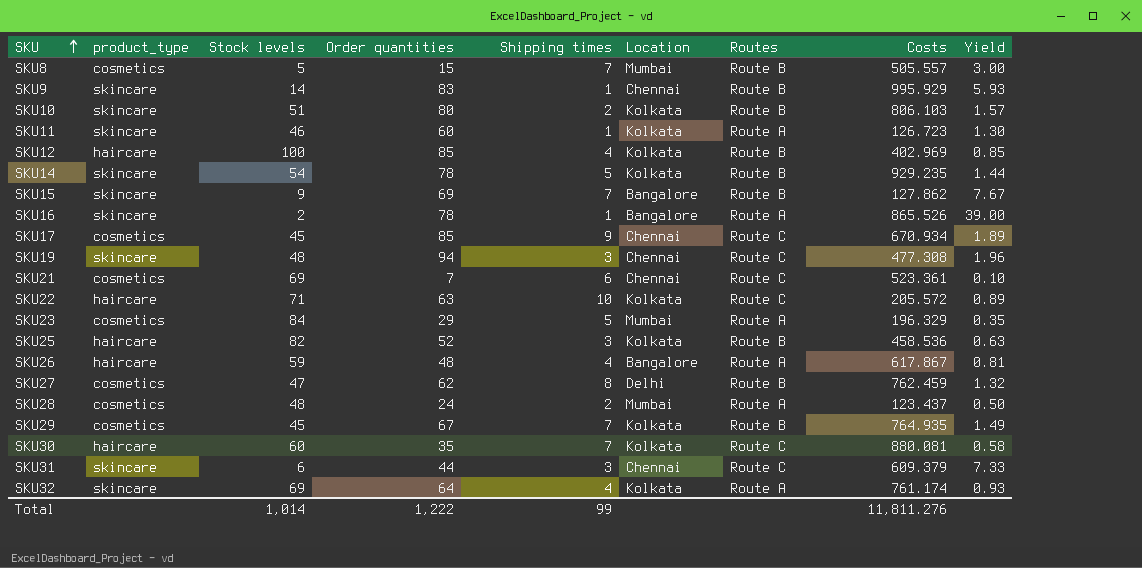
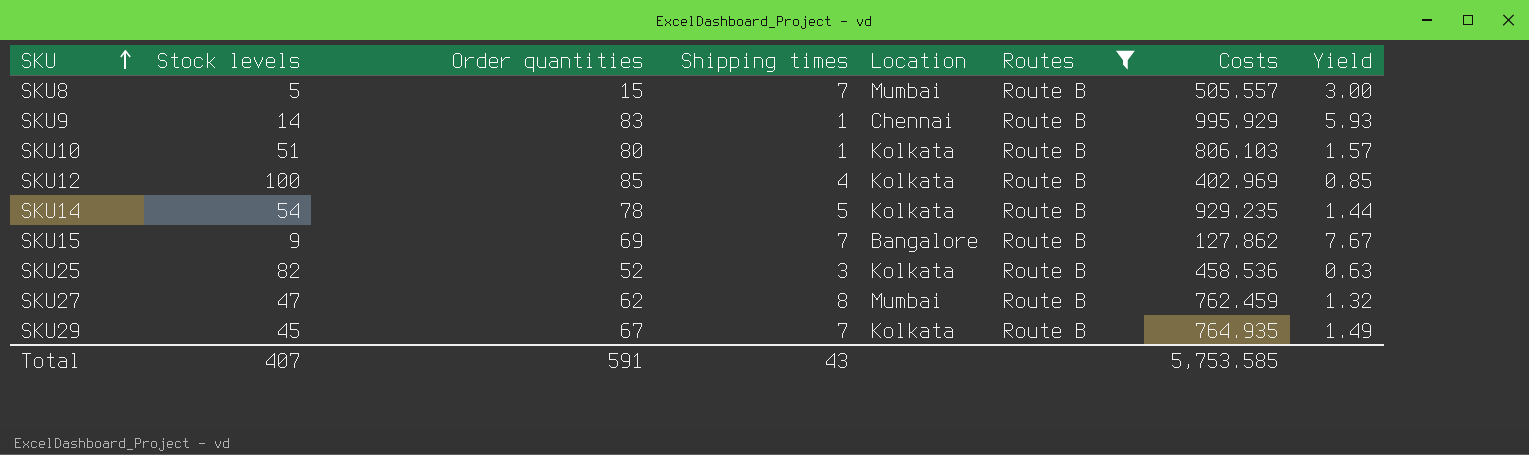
filter: none -> Routes = Route B
column product_type | position: 2 -> none
SKU10 | Shipping times: 2 -> 1
SKU27 | Location: Delhi -> Mumbai
Total | Stock levels: 1,014 -> 407
Total | Order quantities: 1,222 -> 591
Total | Shipping times: 99 -> 43
Total | Costs: 11,811.276 -> 5,753.585

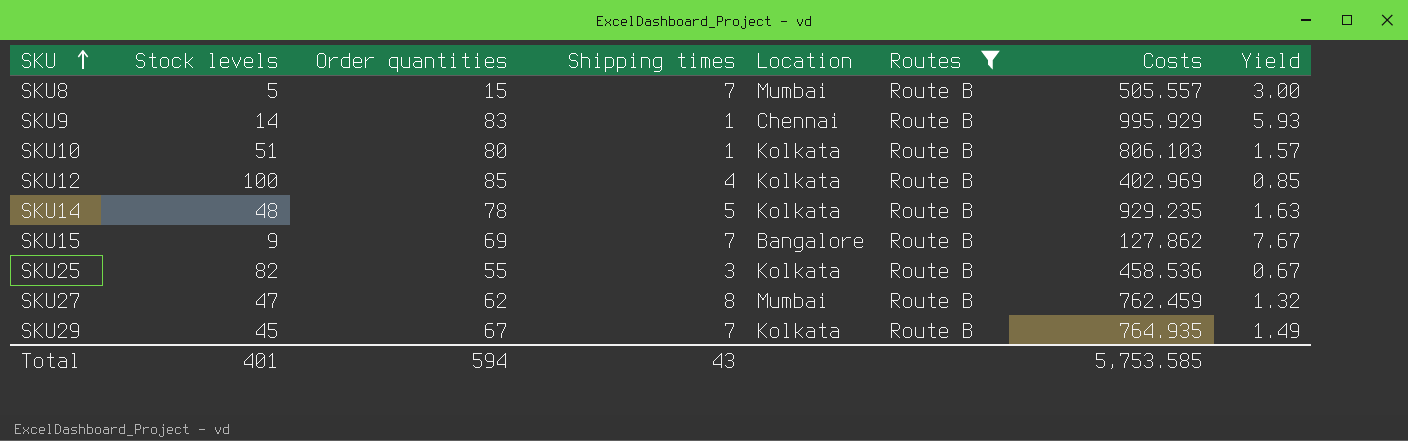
SKU14 | Stock levels: 54 -> 48
SKU14 | Yield: 1.44 -> 1.63
SKU25 | Order quantities: 52 -> 55
SKU25 | Yield: 0.63 -> 0.67
Total | Stock levels: 407 -> 401
Total | Order quantities: 591 -> 594

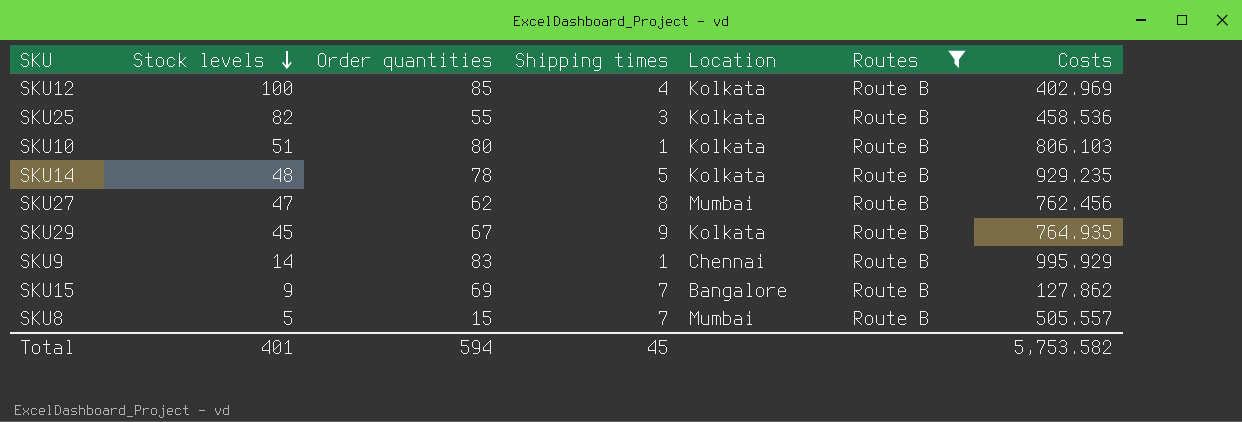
row order: SKU ascending -> Stock levels descending
column Yield | formula: [Order quantities] / [Stock levels] -> none
SKU27 | Costs: 762.459 -> 762.456
SKU29 | Shipping times: 7 -> 9
Total | Shipping times: 43 -> 45
Total | Costs: 5,753.585 -> 5,753.582

